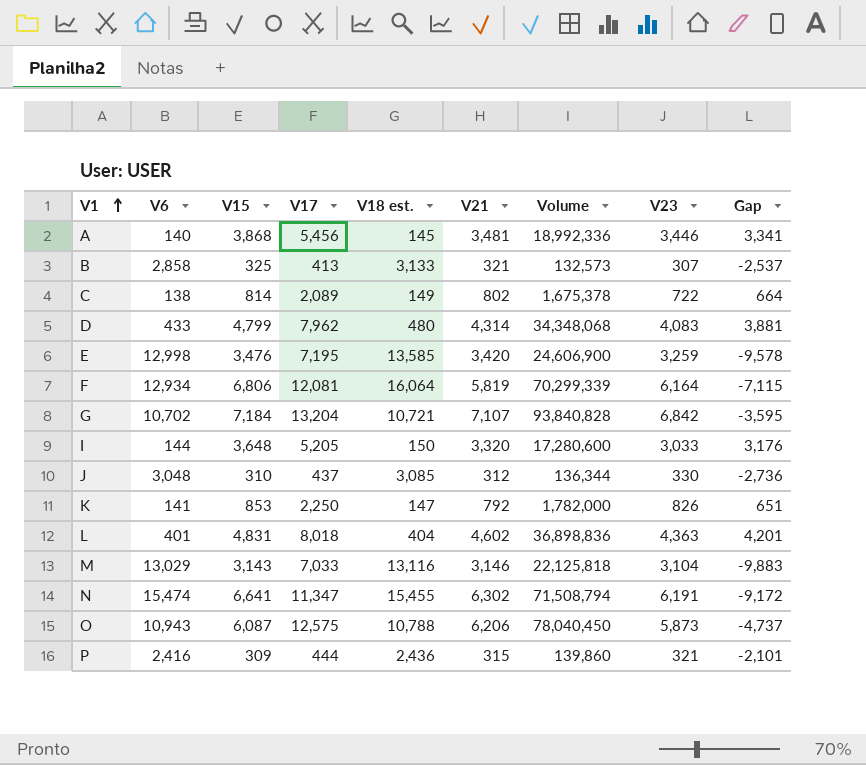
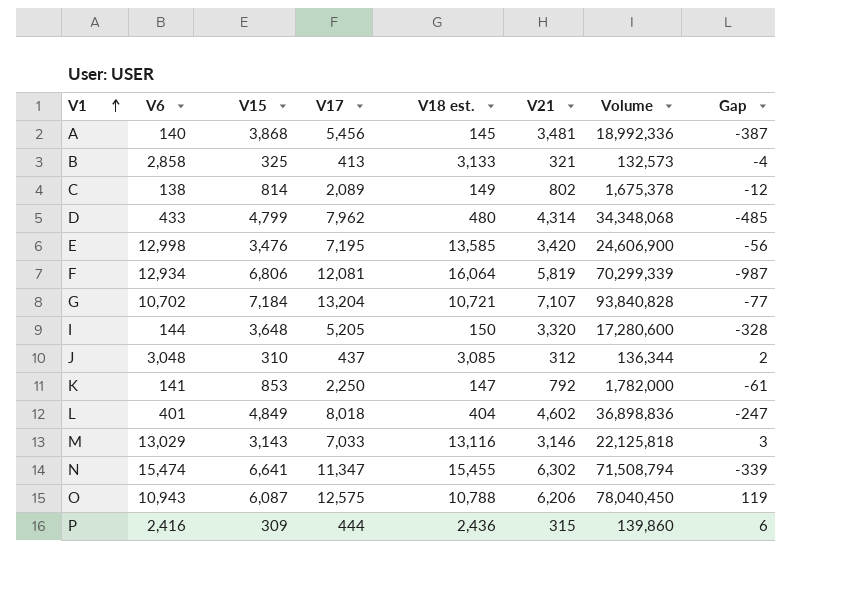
column V23 | position: 8 -> none
column Gap | formula: [V21] - [V6] -> [V21] - [V15]
L | V15: 4,831 -> 4,849

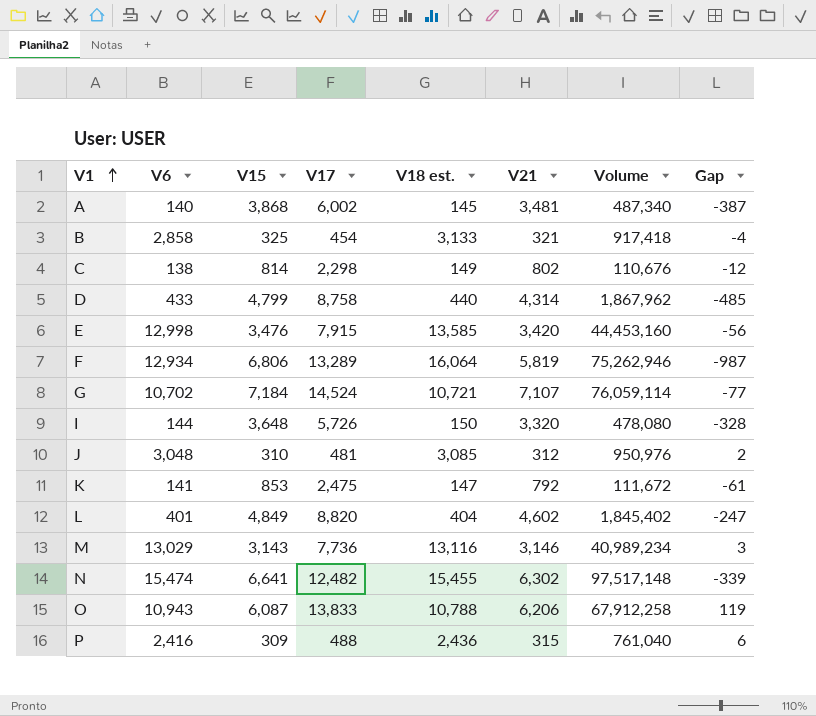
column Volume | formula: [V17] * [V21] -> [V6] * [V21]
A | V17: 5,456 -> 6,002
B | V17: 413 -> 454
C | V17: 2,089 -> 2,298
D | V17: 7,962 -> 8,758
D | V18 est.: 480 -> 440
E | V17: 7,195 -> 7,915
F | V17: 12,081 -> 13,289
G | V17: 13,204 -> 14,524
I | V17: 5,205 -> 5,726
J | V17: 437 -> 481
K | V17: 2,250 -> 2,475
L | V17: 8,018 -> 8,820
M | V17: 7,033 -> 7,736
N | V17: 11,347 -> 12,482
O | V17: 12,575 -> 13,833
P | V17: 444 -> 488

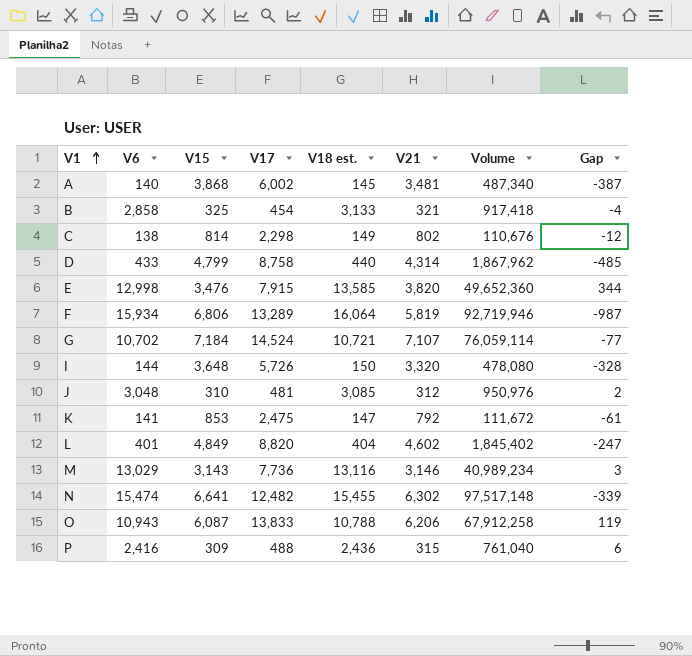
E | V21: 3,420 -> 3,820
E | Volume: 44,453,160 -> 49,652,360
E | Gap: -56 -> 344
F | V6: 12,934 -> 15,934
F | Volume: 75,262,946 -> 92,719,946

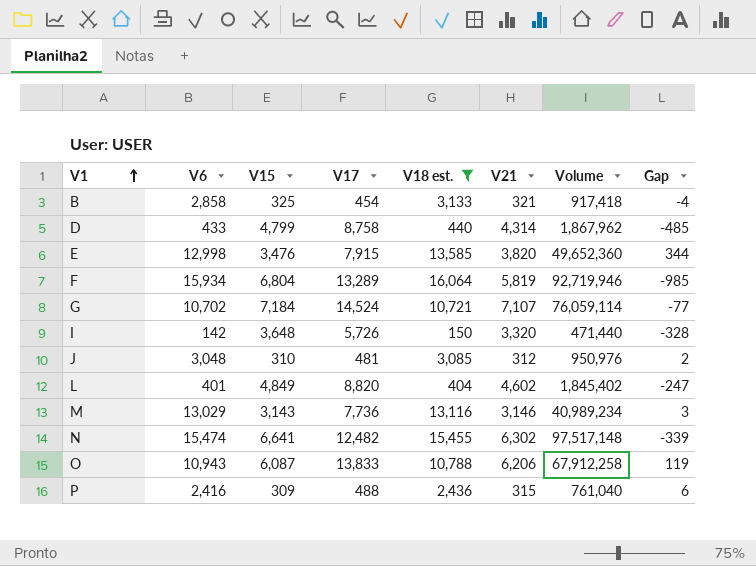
filter: none -> V18 est. >= 150
F | V15: 6,806 -> 6,804
F | Gap: -987 -> -985
I | V6: 144 -> 142
I | Volume: 478,080 -> 471,440

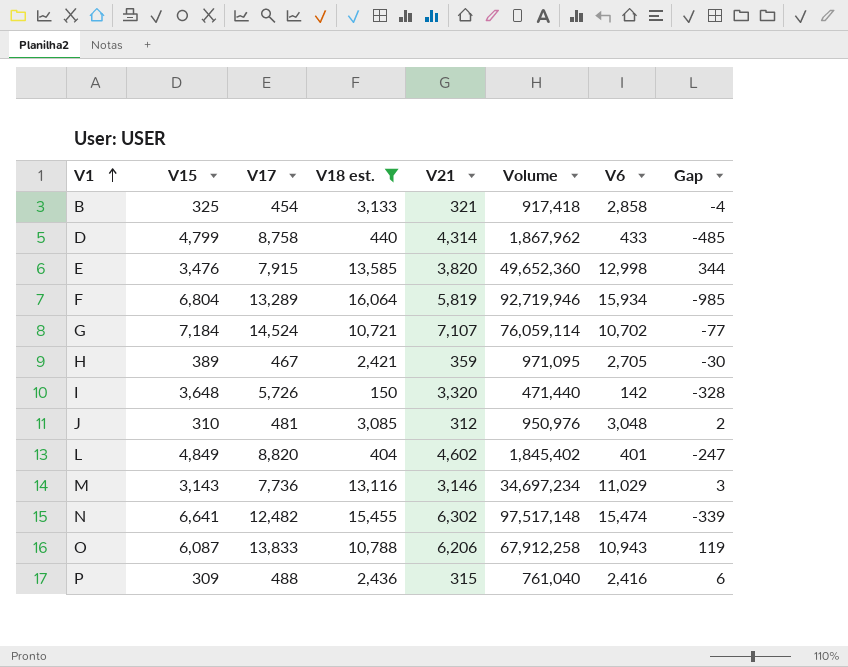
column V6 | position: 2 -> 7
row H: none -> 389 | 467 | 2,421 | 359 | 971,095 | 2,705 | -30
M | Volume: 40,989,234 -> 34,697,234
M | V6: 13,029 -> 11,029

